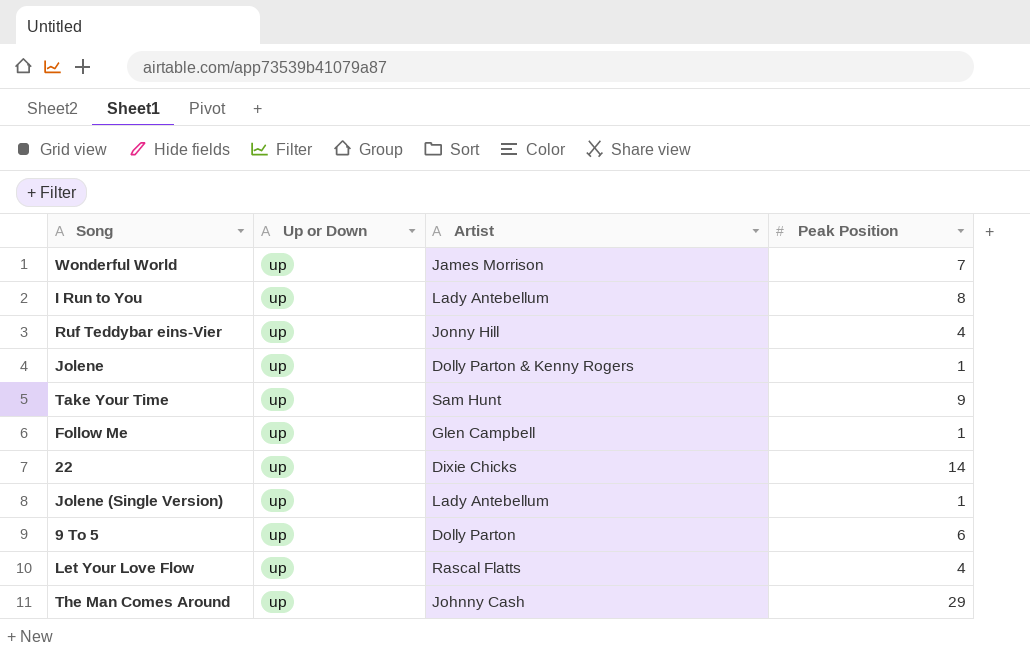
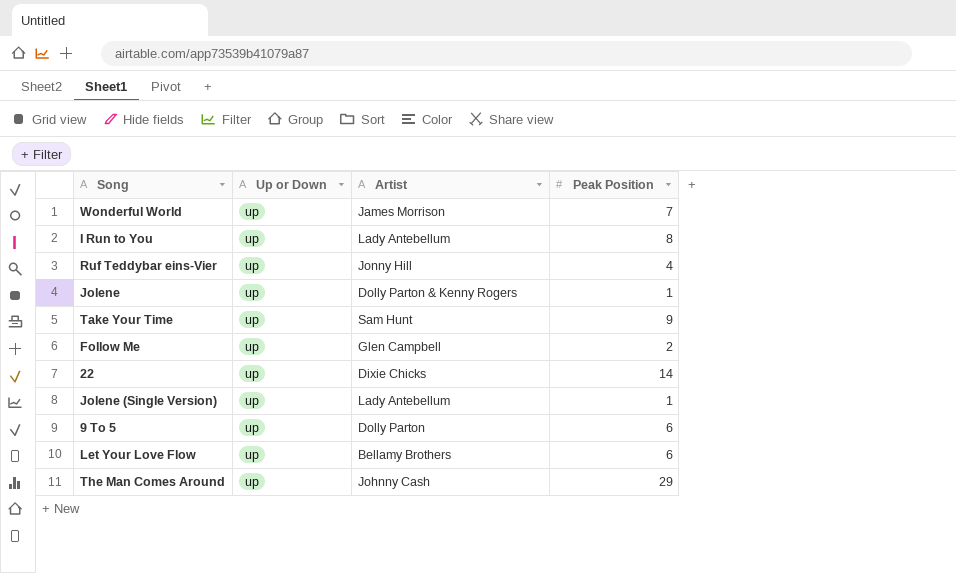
Follow Me | Peak Position: 1 -> 2
Let Your Love Flow | Artist: Rascal Flatts -> Bellamy Brothers
Let Your Love Flow | Peak Position: 4 -> 6

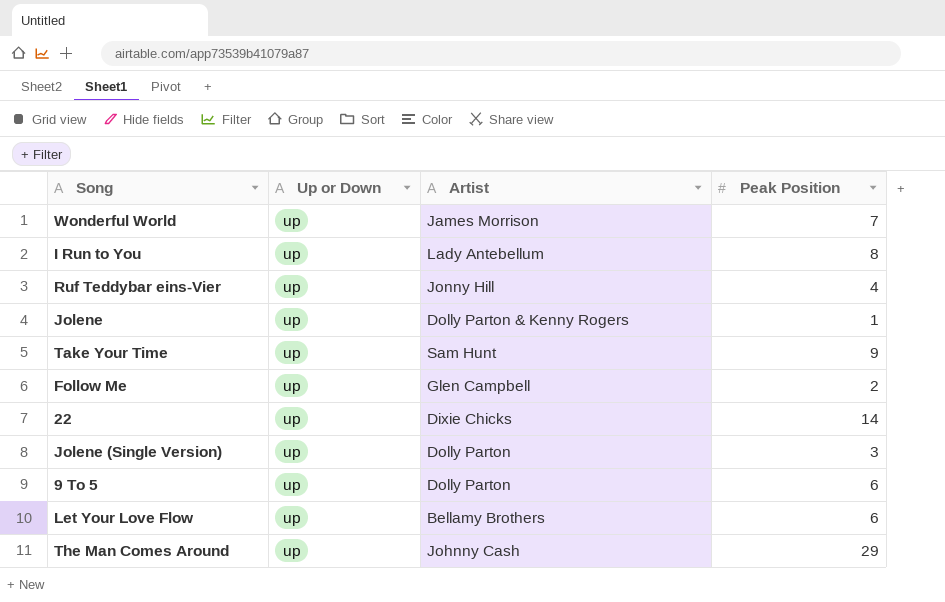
Jolene (Single Version) | Artist: Lady Antebellum -> Dolly Parton
Jolene (Single Version) | Peak Position: 1 -> 3

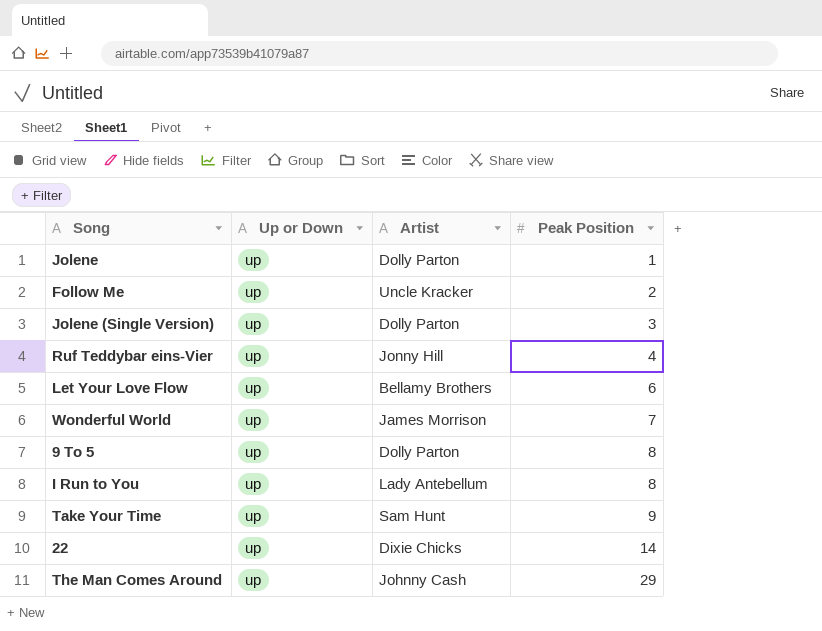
row order: none -> Peak Position ascending
Jolene | Artist: Dolly Parton & Kenny Rogers -> Dolly Parton
Follow Me | Artist: Glen Campbell -> Uncle Kracker
9 To 5 | Peak Position: 6 -> 8

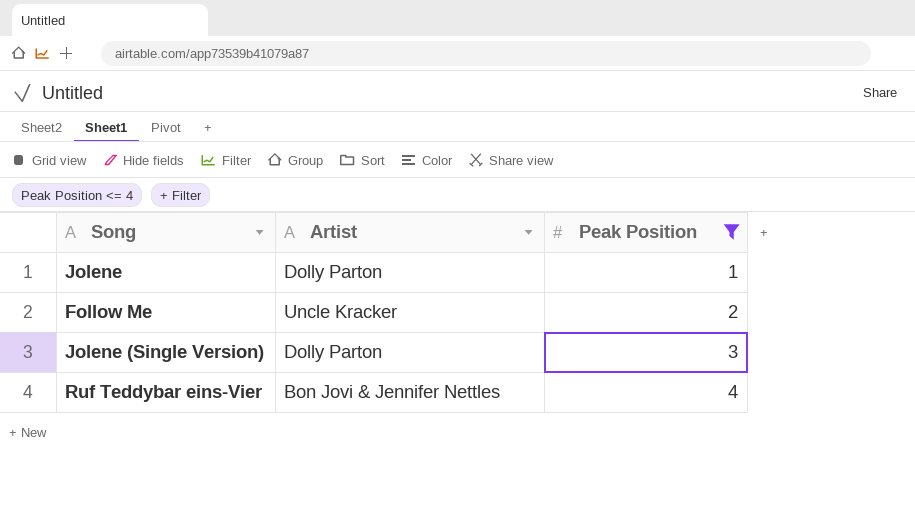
filter: none -> Peak Position <= 4
column Up or Down | position: 2 -> none
Ruf Teddybar eins-Vier | Artist: Jonny Hill -> Bon Jovi & Jennifer Nettles

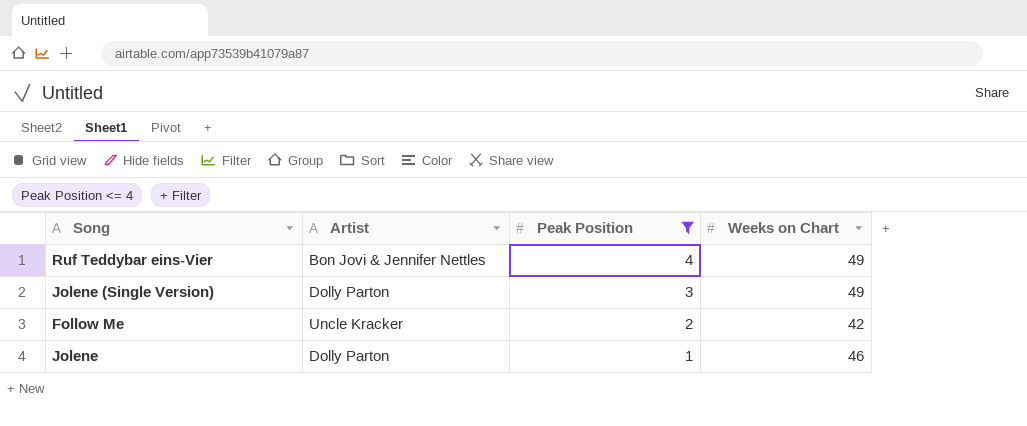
row order: Peak Position ascending -> Peak Position descending
column Weeks on Chart | position: none -> 4

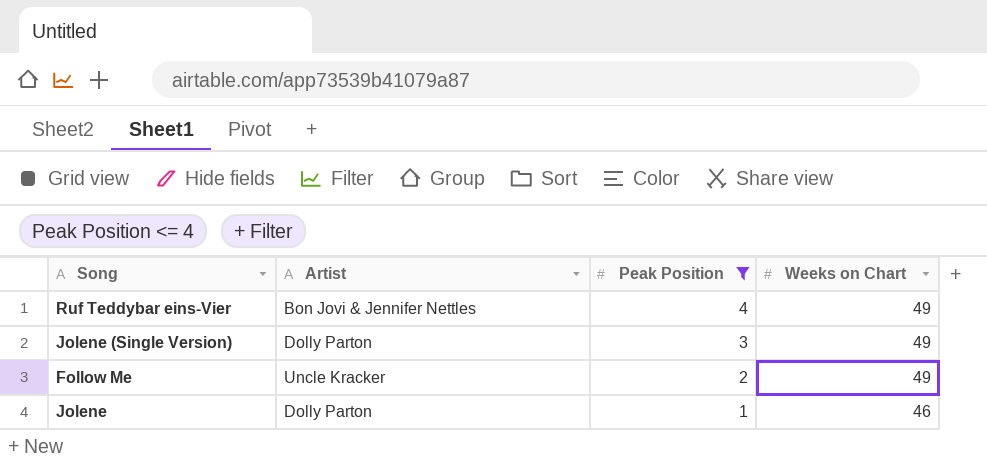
Follow Me | Weeks on Chart: 42 -> 49

